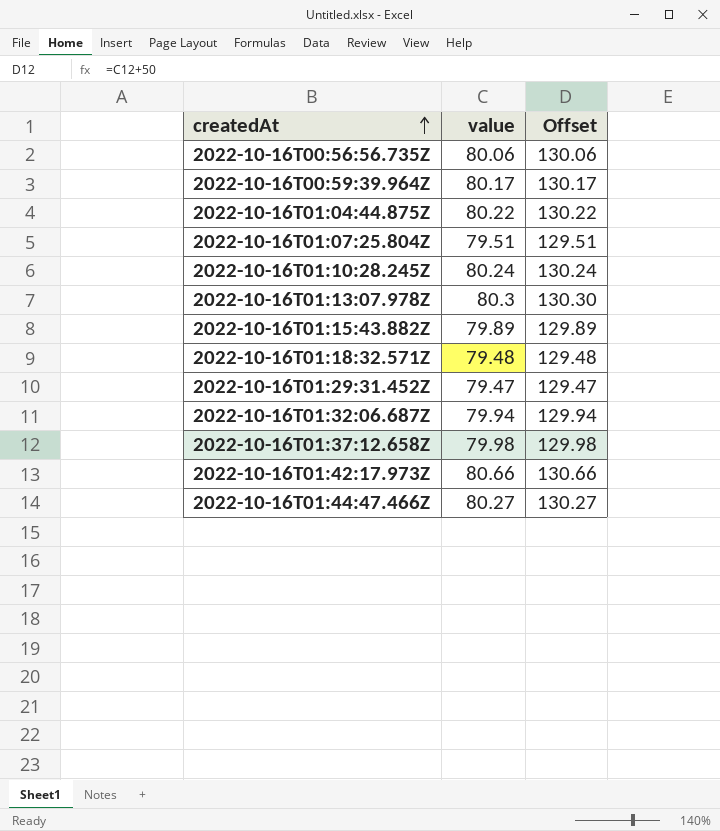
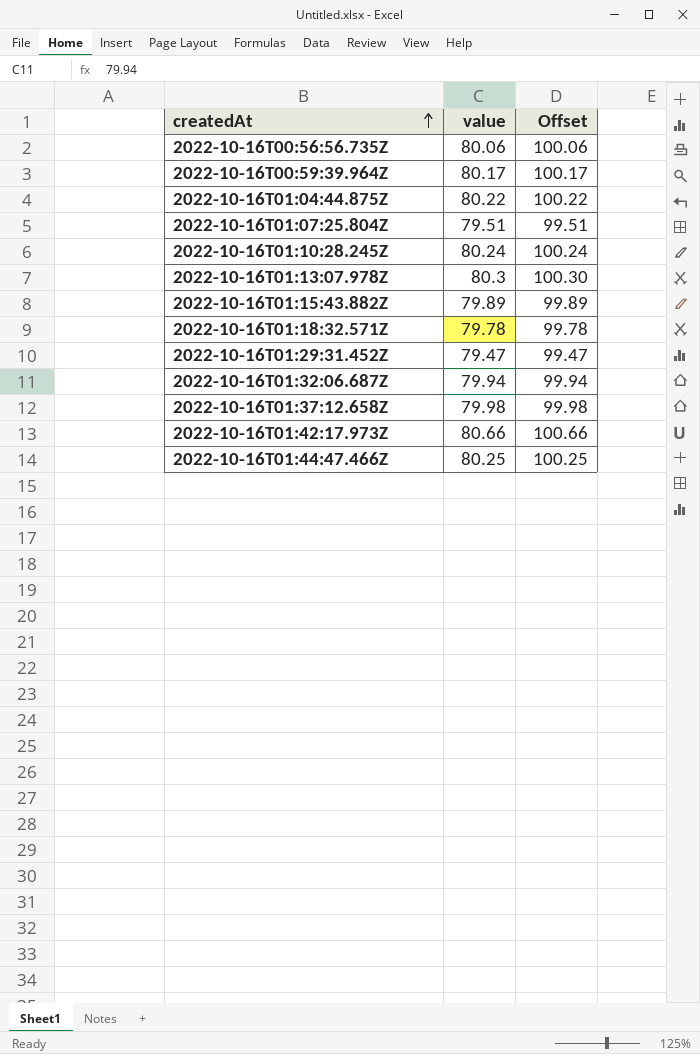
column Offset | formula: [value] + 50 -> [value] + 20
2022-10-16T01:18:32.571Z | value: 79.48 -> 79.78
2022-10-16T01:44:47.466Z | value: 80.27 -> 80.25

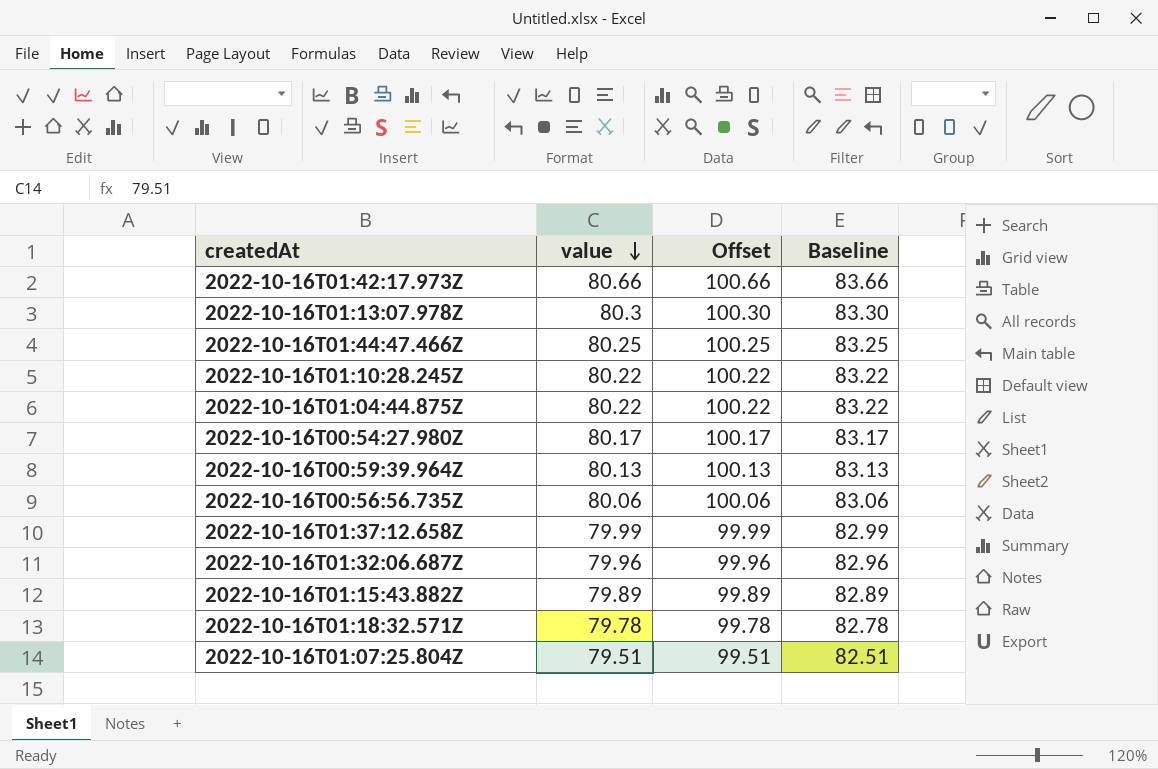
row order: createdAt ascending -> value descending
column Baseline | formula: none -> [value] + 3
row 2022-10-16T01:29:31.452Z: 79.47 | 99.47 -> none
2022-10-16T01:10:28.245Z | value: 80.24 -> 80.22
2022-10-16T01:10:28.245Z | Offset: 100.24 -> 100.22
row 2022-10-16T00:54:27.980Z: none -> 80.17 | 100.17 | 83.17
2022-10-16T00:59:39.964Z | value: 80.17 -> 80.13
2022-10-16T00:59:39.964Z | Offset: 100.17 -> 100.13
2022-10-16T01:37:12.658Z | value: 79.98 -> 79.99
2022-10-16T01:37:12.658Z | Offset: 99.98 -> 99.99
2022-10-16T01:32:06.687Z | value: 79.94 -> 79.96
2022-10-16T01:32:06.687Z | Offset: 99.94 -> 99.96

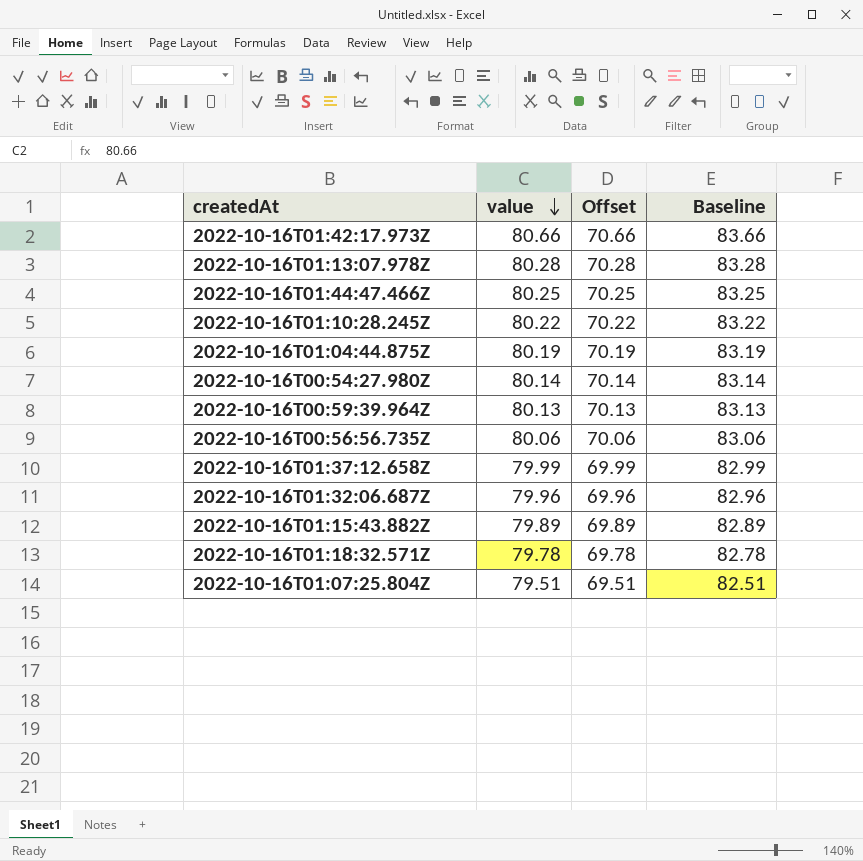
column Offset | formula: [value] + 20 -> [value] - 10
2022-10-16T01:13:07.978Z | value: 80.3 -> 80.28
2022-10-16T01:13:07.978Z | Baseline: 83.30 -> 83.28
2022-10-16T01:04:44.875Z | value: 80.22 -> 80.19
2022-10-16T01:04:44.875Z | Baseline: 83.22 -> 83.19
2022-10-16T00:54:27.980Z | value: 80.17 -> 80.14
2022-10-16T00:54:27.980Z | Baseline: 83.17 -> 83.14

